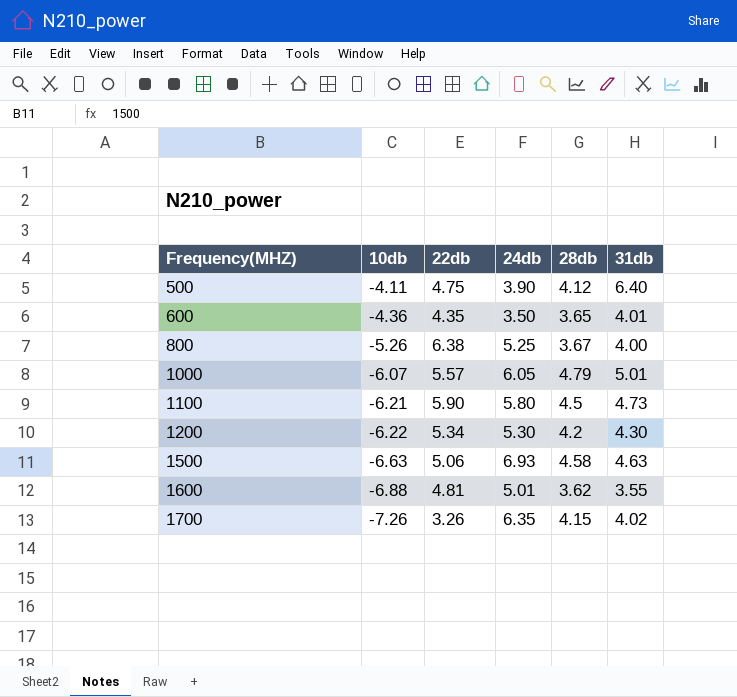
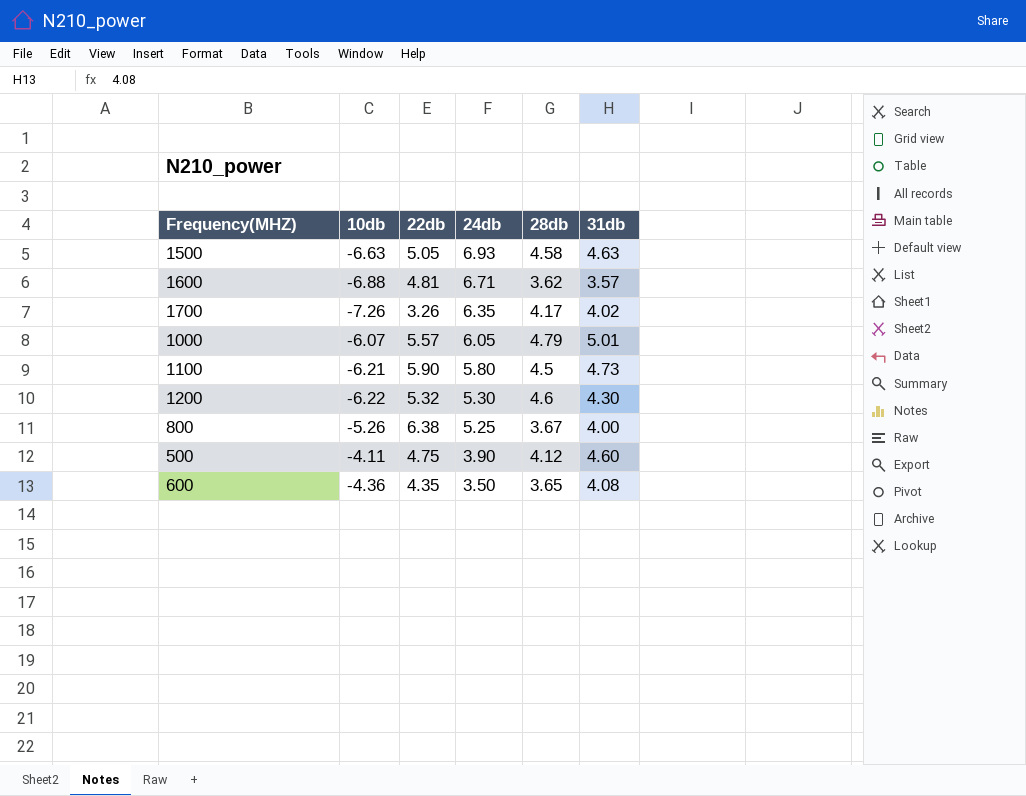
row order: Frequency(MHZ) ascending -> 24db descending
1500 | 22db: 5.06 -> 5.05
1600 | 24db: 5.01 -> 6.71
1600 | 31db: 3.55 -> 3.57
1700 | 28db: 4.15 -> 4.17
1200 | 22db: 5.34 -> 5.32
1200 | 28db: 4.2 -> 4.6
500 | 31db: 6.40 -> 4.60
600 | 31db: 4.01 -> 4.08

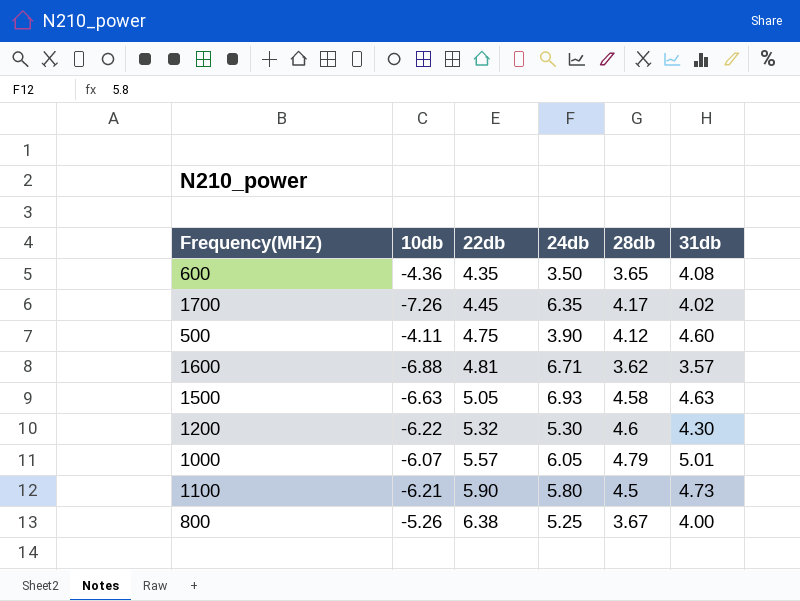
row order: 24db descending -> 22db ascending
1700 | 22db: 3.26 -> 4.45

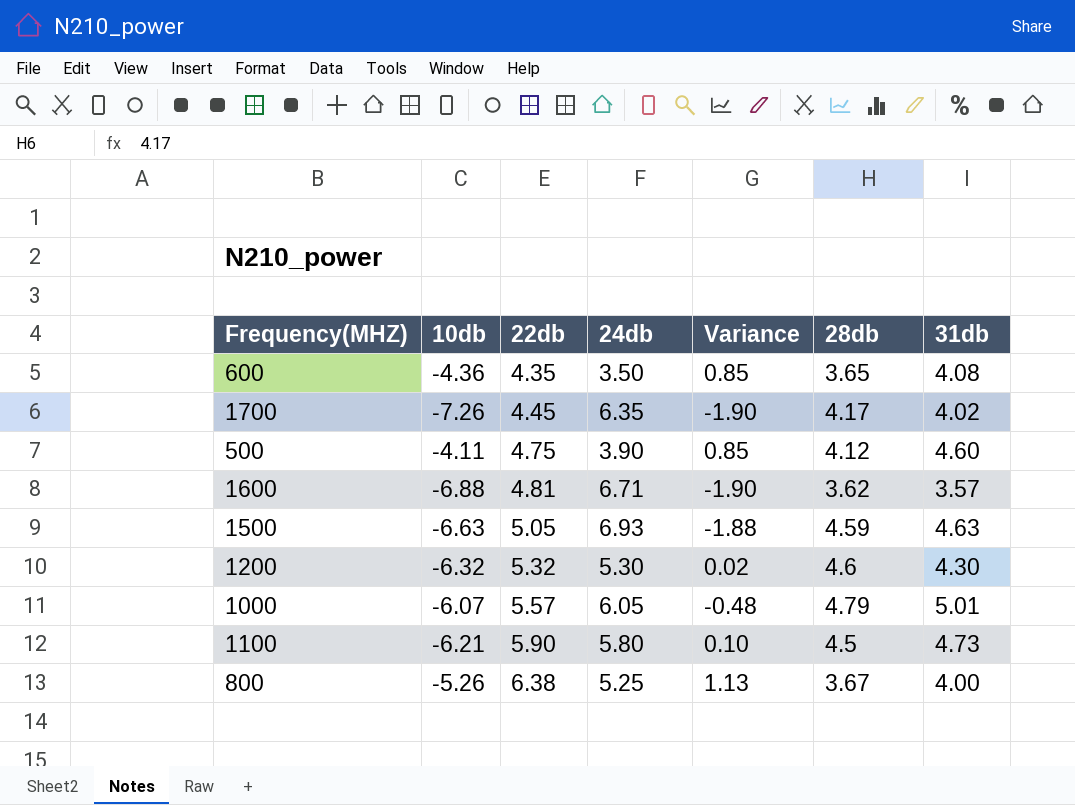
column Variance | formula: none -> [22db] - [24db]
1500 | 28db: 4.58 -> 4.59
1200 | 10db: -6.22 -> -6.32

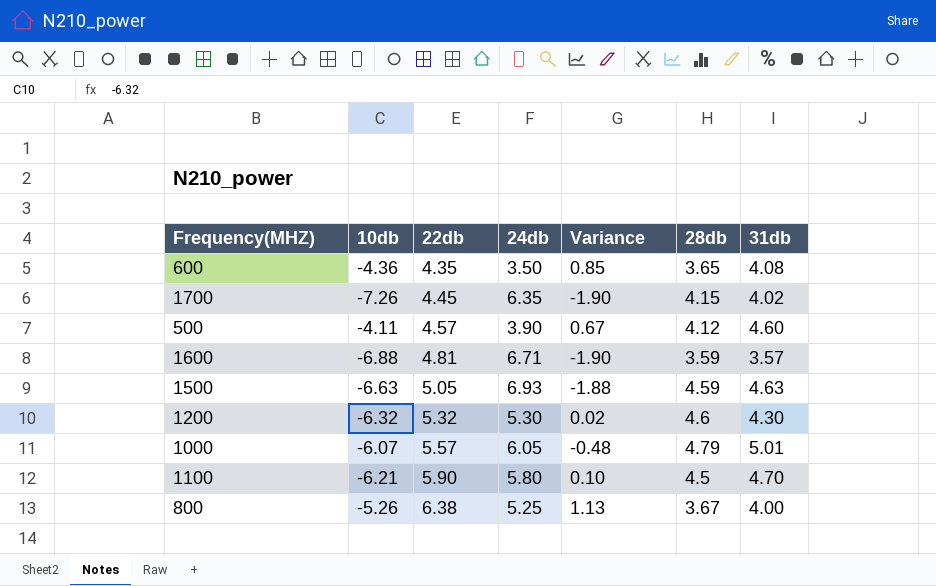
1700 | 28db: 4.17 -> 4.15
500 | 22db: 4.75 -> 4.57
500 | Variance: 0.85 -> 0.67
1600 | 28db: 3.62 -> 3.59
1100 | 31db: 4.73 -> 4.70

